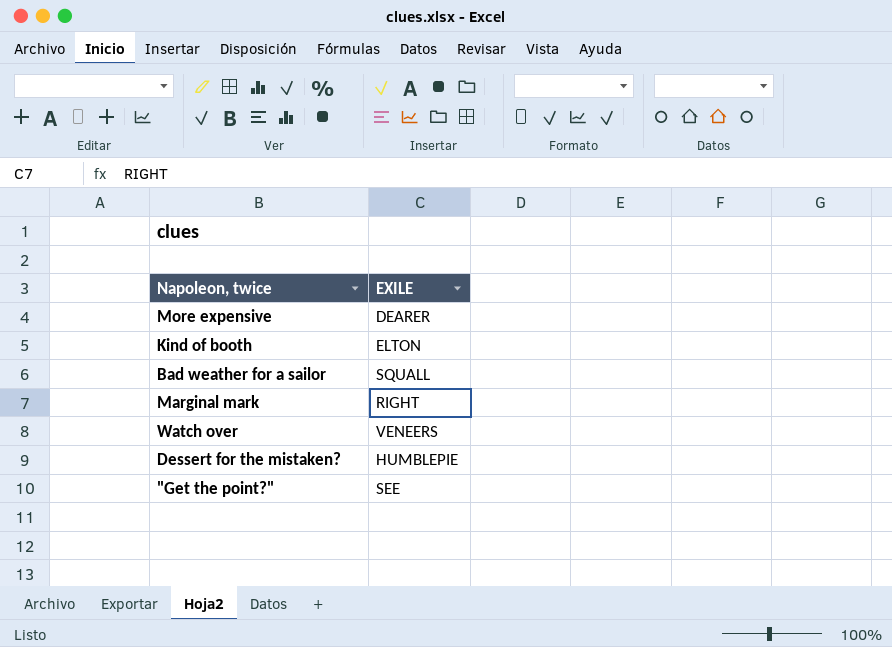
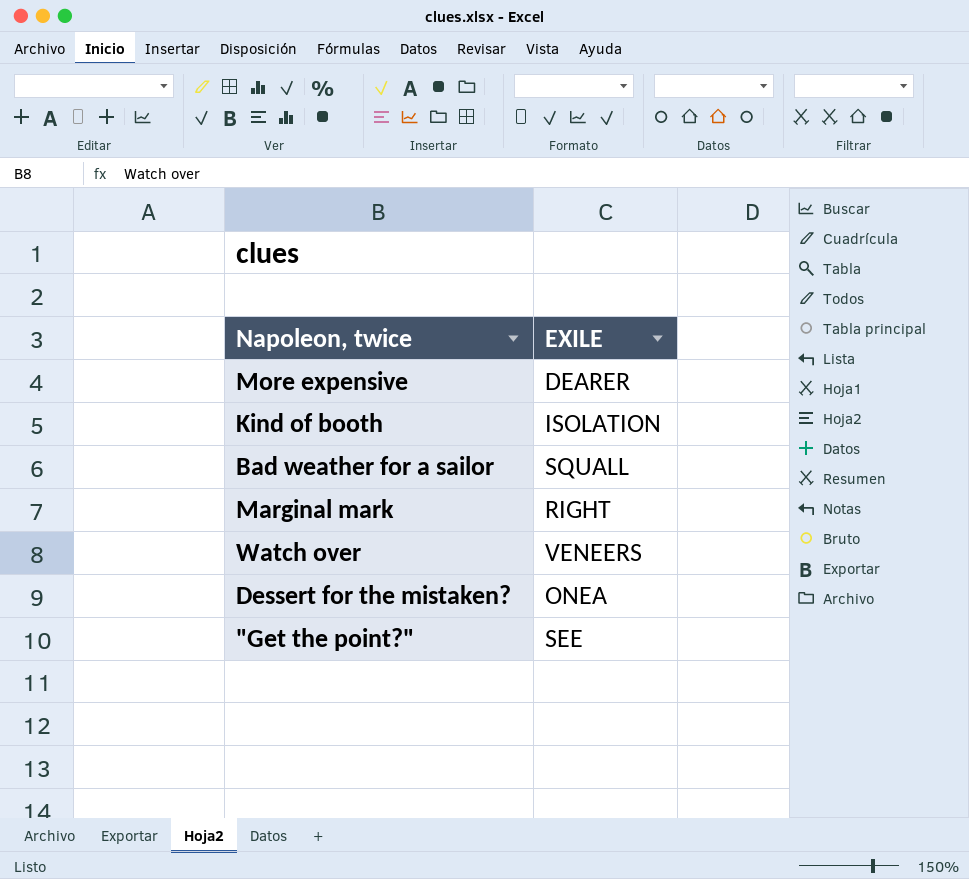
Kind of booth | EXILE: ELTON -> ISOLATION
Dessert for the mistaken? | EXILE: HUMBLEPIE -> ONEA

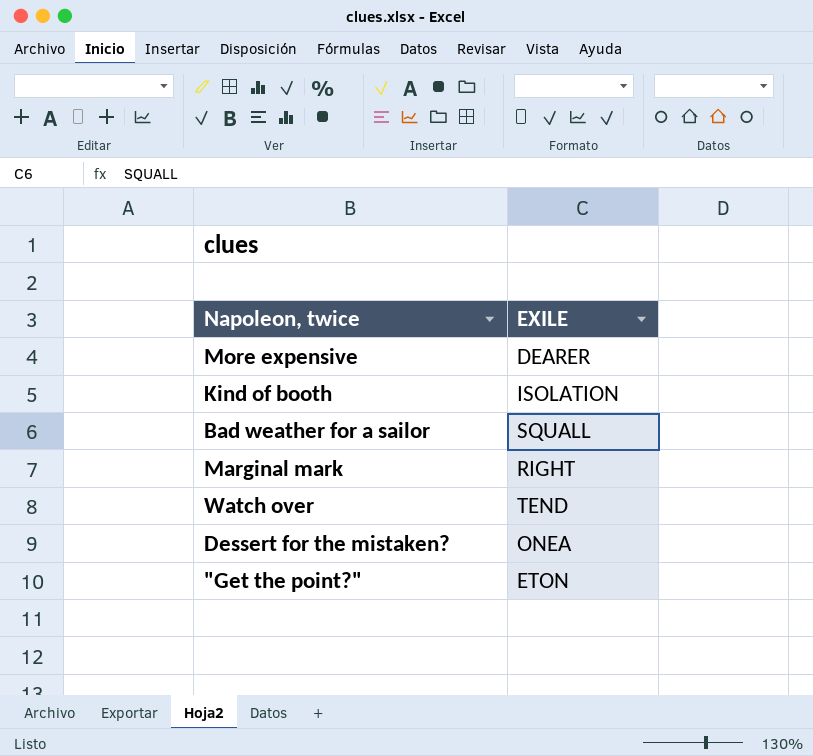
Watch over | EXILE: VENEERS -> TEND
"Get the point?" | EXILE: SEE -> ETON

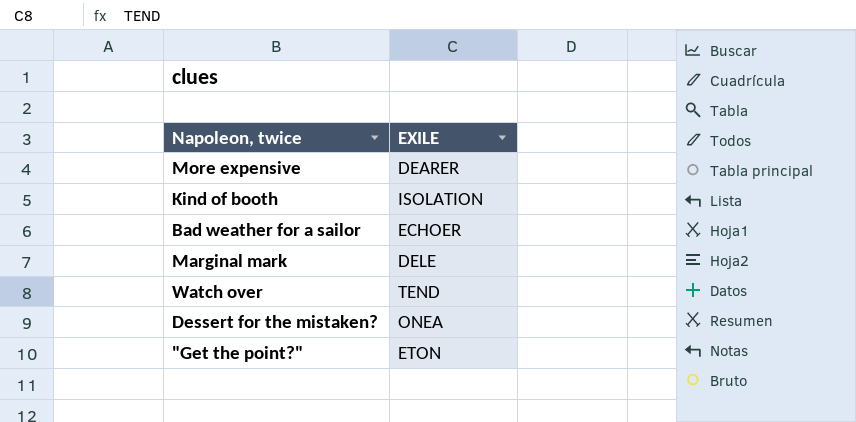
Bad weather for a sailor | EXILE: SQUALL -> ECHOER
Marginal mark | EXILE: RIGHT -> DELE

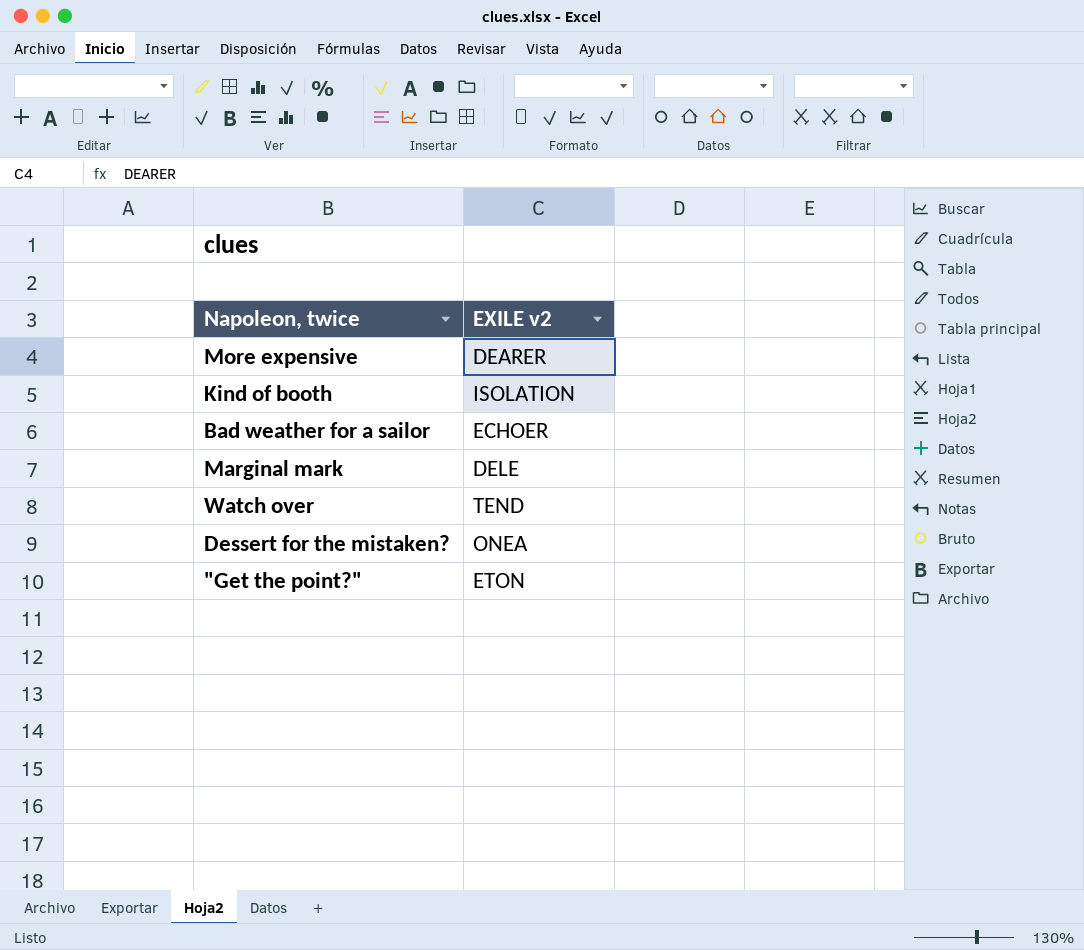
column name: EXILE -> EXILE v2

